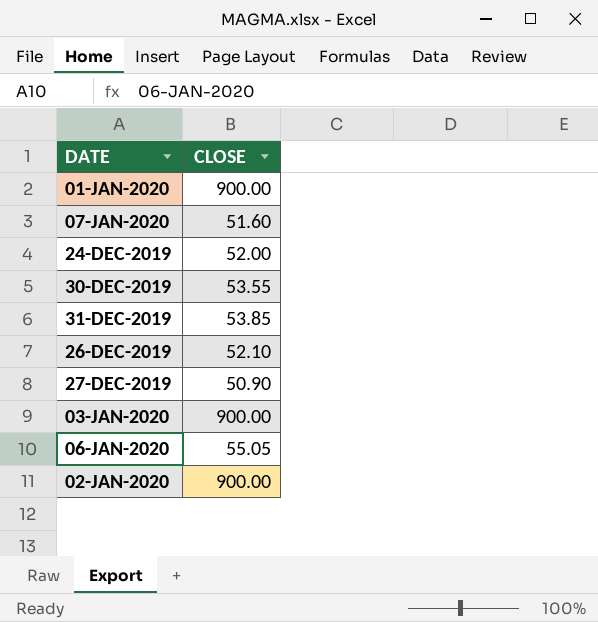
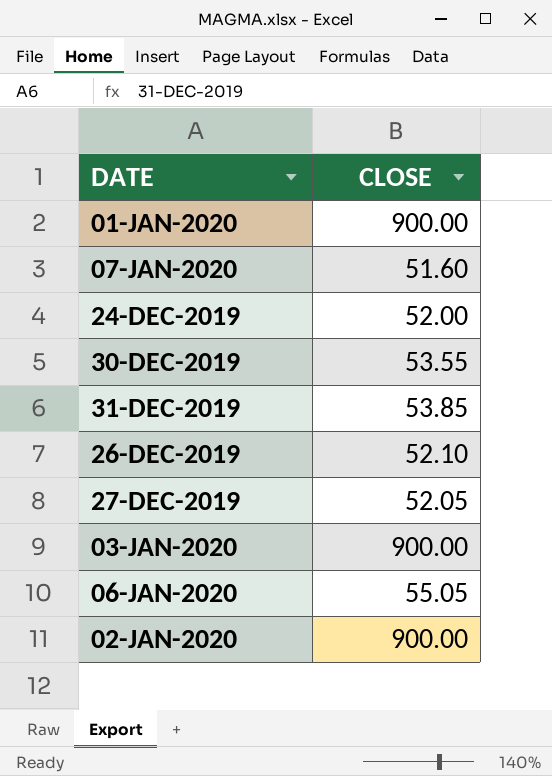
27-DEC-2019 | CLOSE: 50.90 -> 52.05

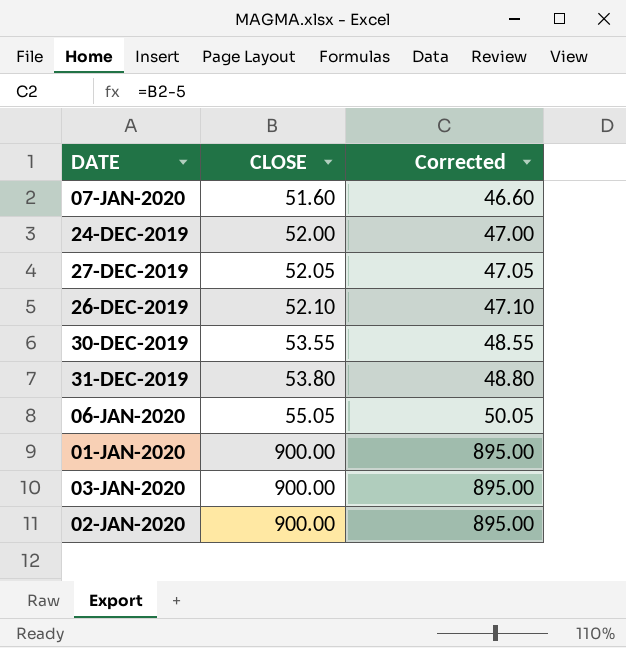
row order: none -> CLOSE ascending
column Corrected | formula: none -> [CLOSE] - 5
31-DEC-2019 | CLOSE: 53.85 -> 53.80

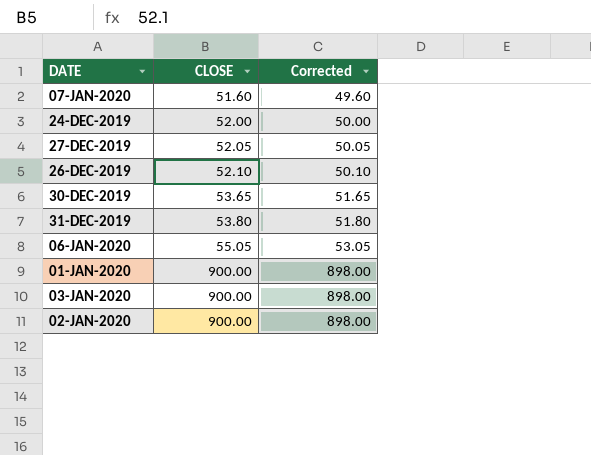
column Corrected | formula: [CLOSE] - 5 -> [CLOSE] - 2
30-DEC-2019 | CLOSE: 53.55 -> 53.65

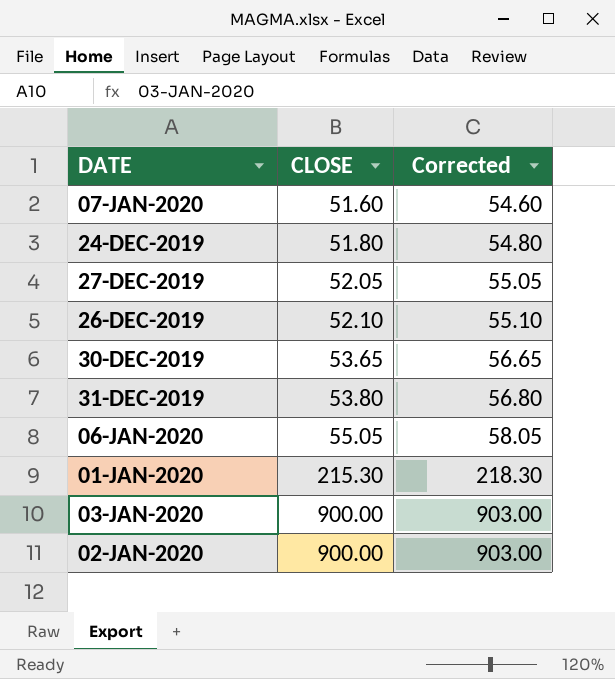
column Corrected | formula: [CLOSE] - 2 -> [CLOSE] + 3
24-DEC-2019 | CLOSE: 52.00 -> 51.80
01-JAN-2020 | CLOSE: 900.00 -> 215.30

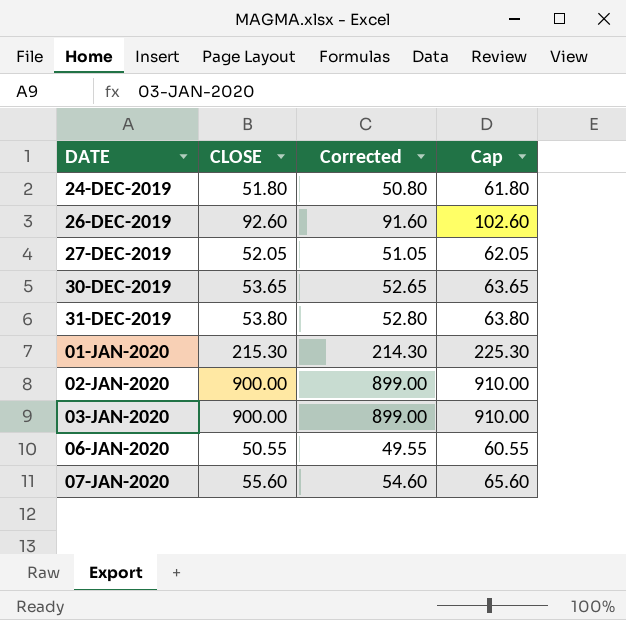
row order: CLOSE ascending -> DATE ascending
column Corrected | formula: [CLOSE] + 3 -> [CLOSE] - 1
column Cap | formula: none -> [CLOSE] + 10
26-DEC-2019 | CLOSE: 52.10 -> 92.60
06-JAN-2020 | CLOSE: 55.05 -> 50.55
07-JAN-2020 | CLOSE: 51.60 -> 55.60

